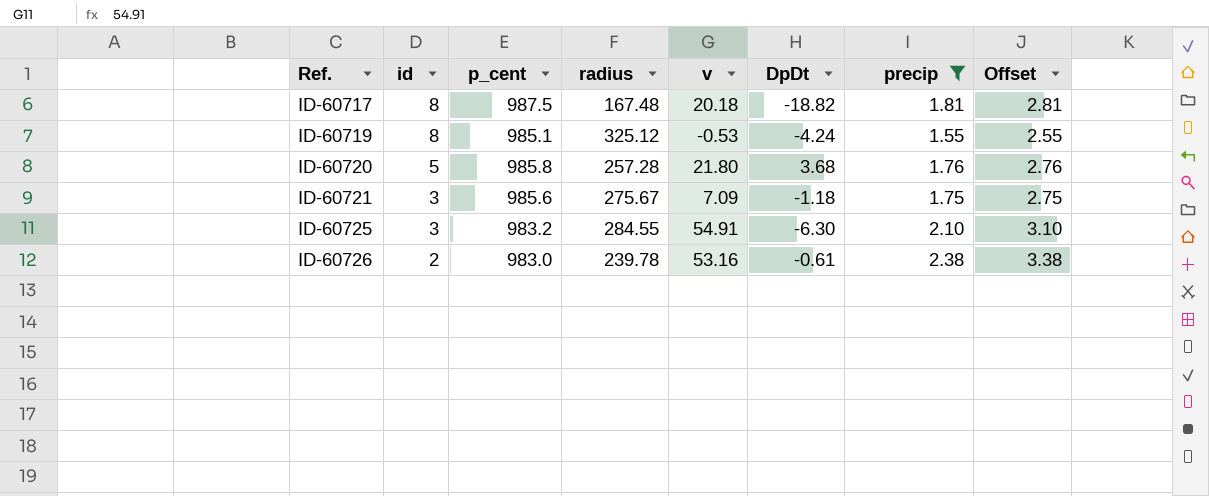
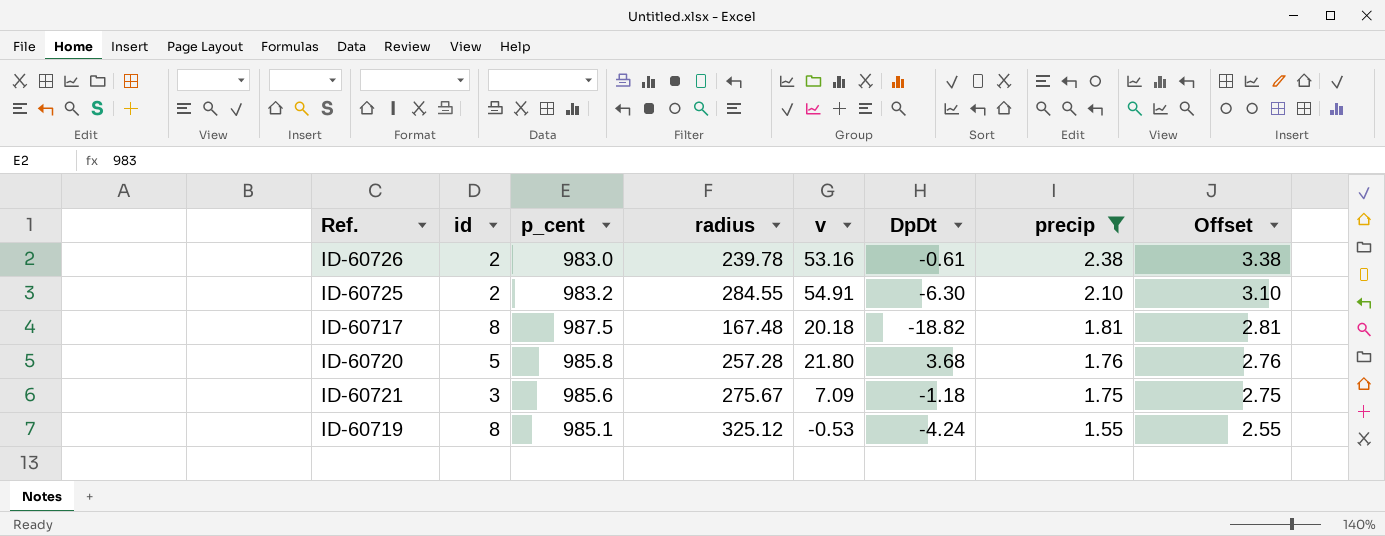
row order: Ref. ascending -> precip descending
ID-60725 | id: 3 -> 2

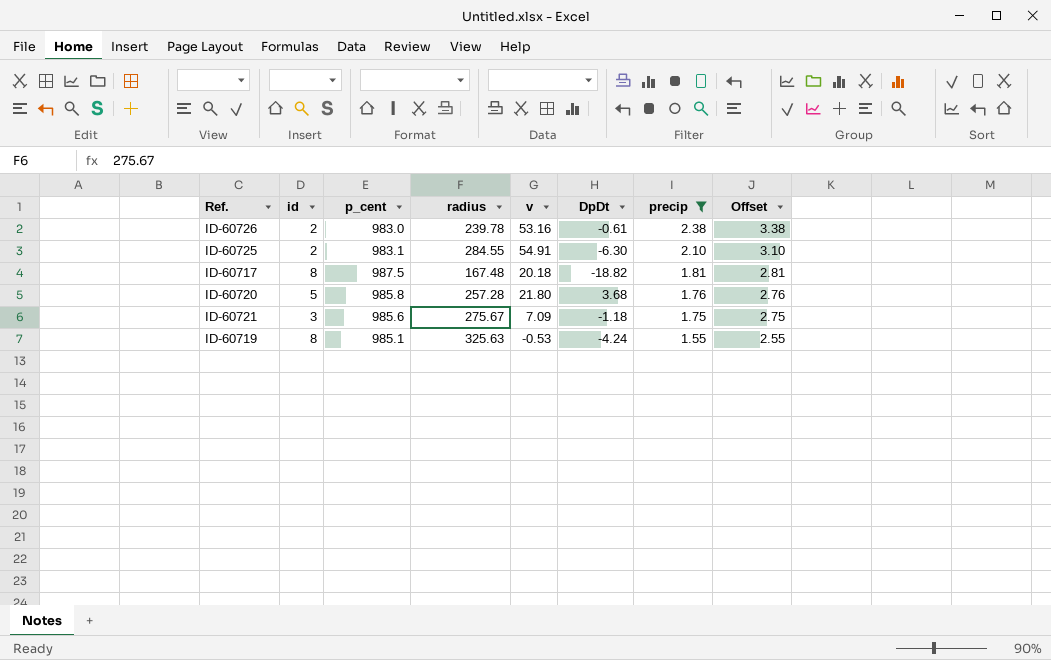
ID-60725 | p_cent: 983.2 -> 983.1
ID-60719 | radius: 325.12 -> 325.63

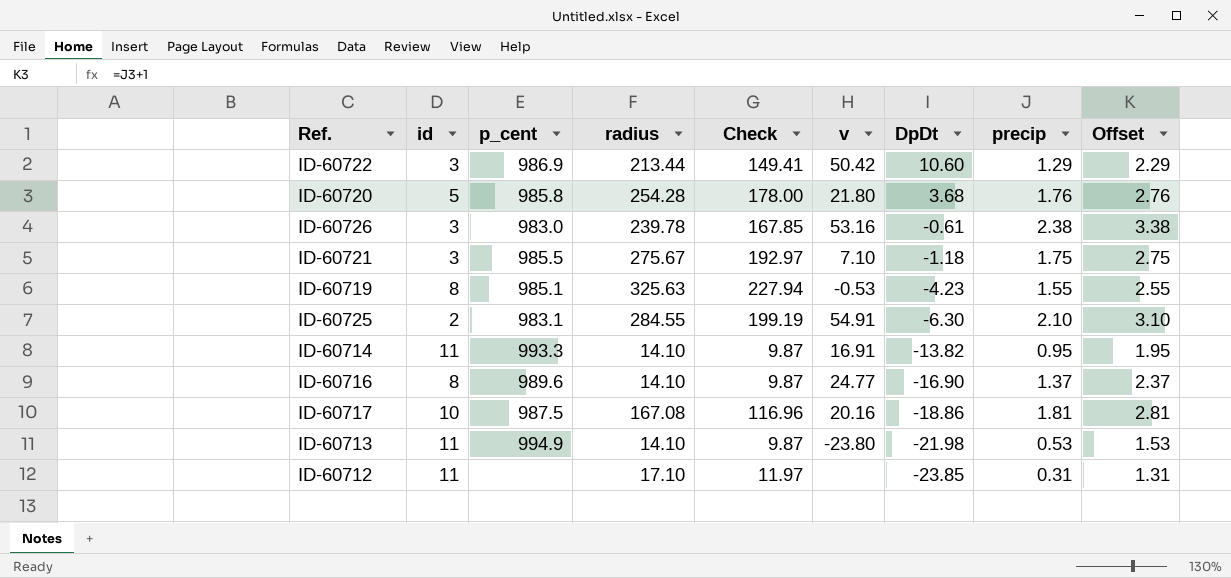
filter: precip >= 1.55 -> none
row order: precip descending -> DpDt descending
column Check | formula: none -> [radius] * 0.7
ID-60720 | radius: 257.28 -> 254.28
ID-60726 | id: 2 -> 3
ID-60721 | p_cent: 985.6 -> 985.5
ID-60721 | v: 7.09 -> 7.10
ID-60719 | DpDt: -4.24 -> -4.23
ID-60717 | id: 8 -> 10
ID-60717 | radius: 167.48 -> 167.08
ID-60717 | v: 20.18 -> 20.16
ID-60717 | DpDt: -18.82 -> -18.86

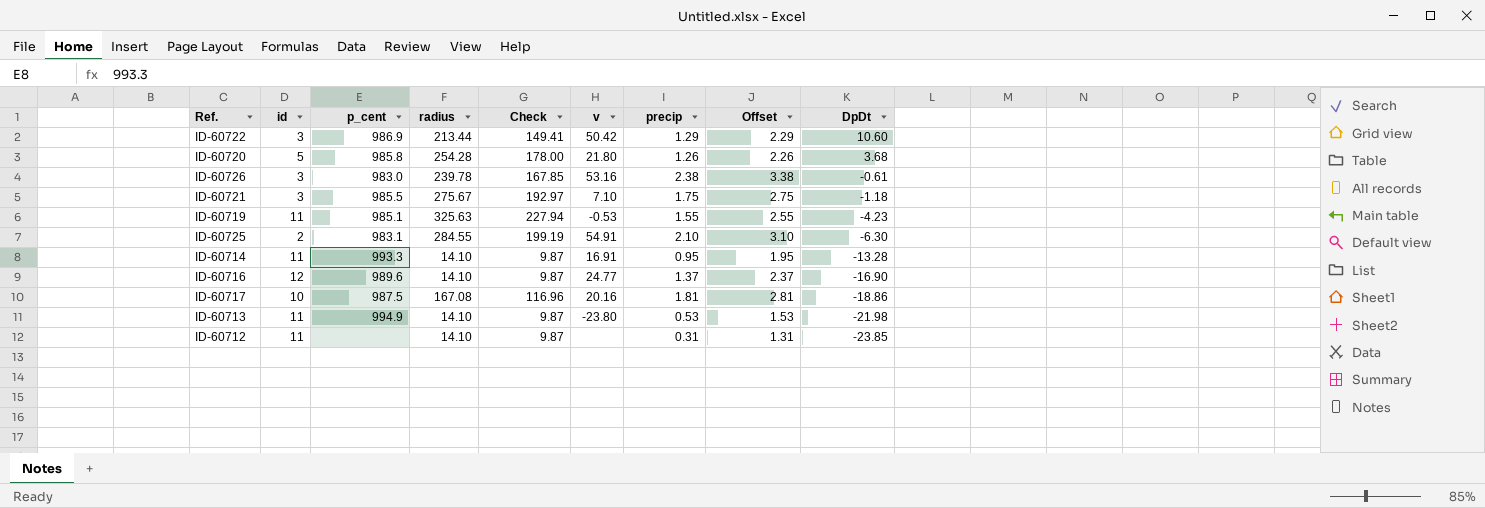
column DpDt | position: 7 -> 9
ID-60720 | precip: 1.76 -> 1.26
ID-60720 | Offset: 2.76 -> 2.26
ID-60719 | id: 8 -> 11
ID-60714 | DpDt: -13.82 -> -13.28
ID-60716 | id: 8 -> 12
ID-60712 | radius: 17.10 -> 14.10
ID-60712 | Check: 11.97 -> 9.87

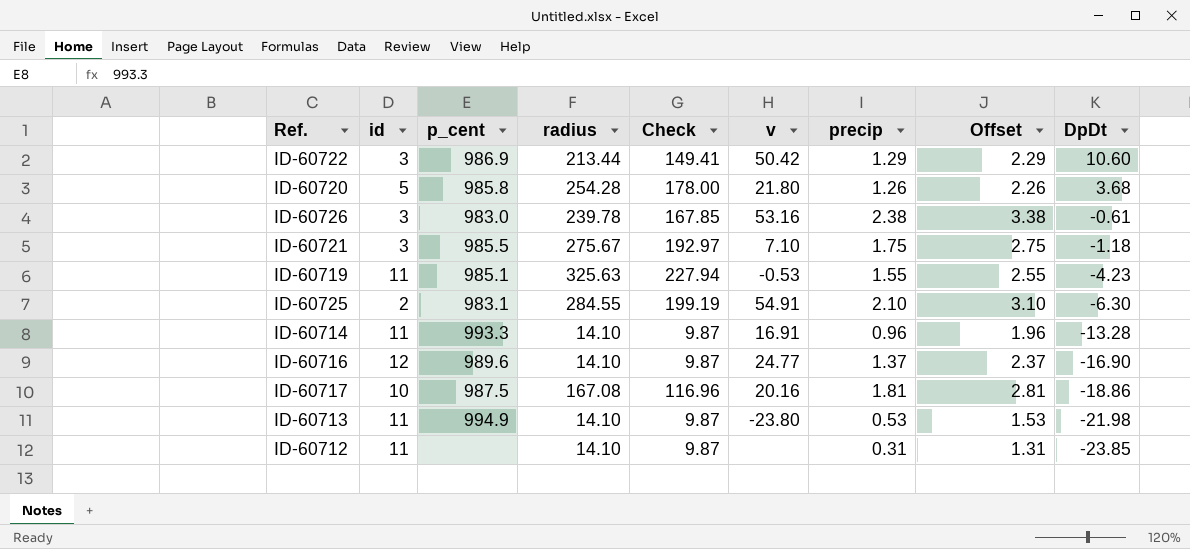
ID-60714 | precip: 0.95 -> 0.96
ID-60714 | Offset: 1.95 -> 1.96

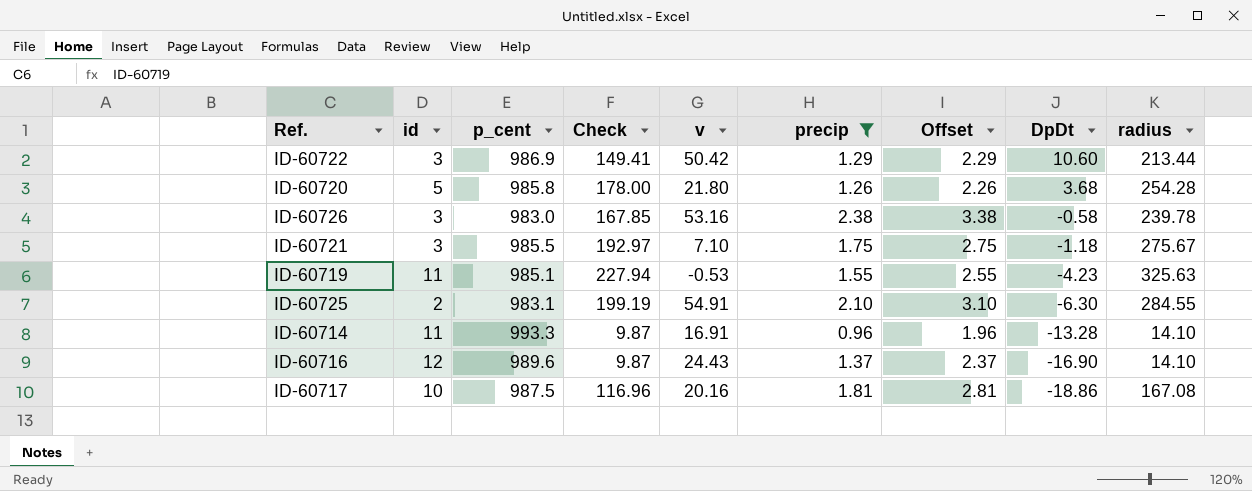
filter: none -> precip >= 0.96
column radius | position: 4 -> 9
ID-60726 | DpDt: -0.61 -> -0.58
ID-60716 | v: 24.77 -> 24.43

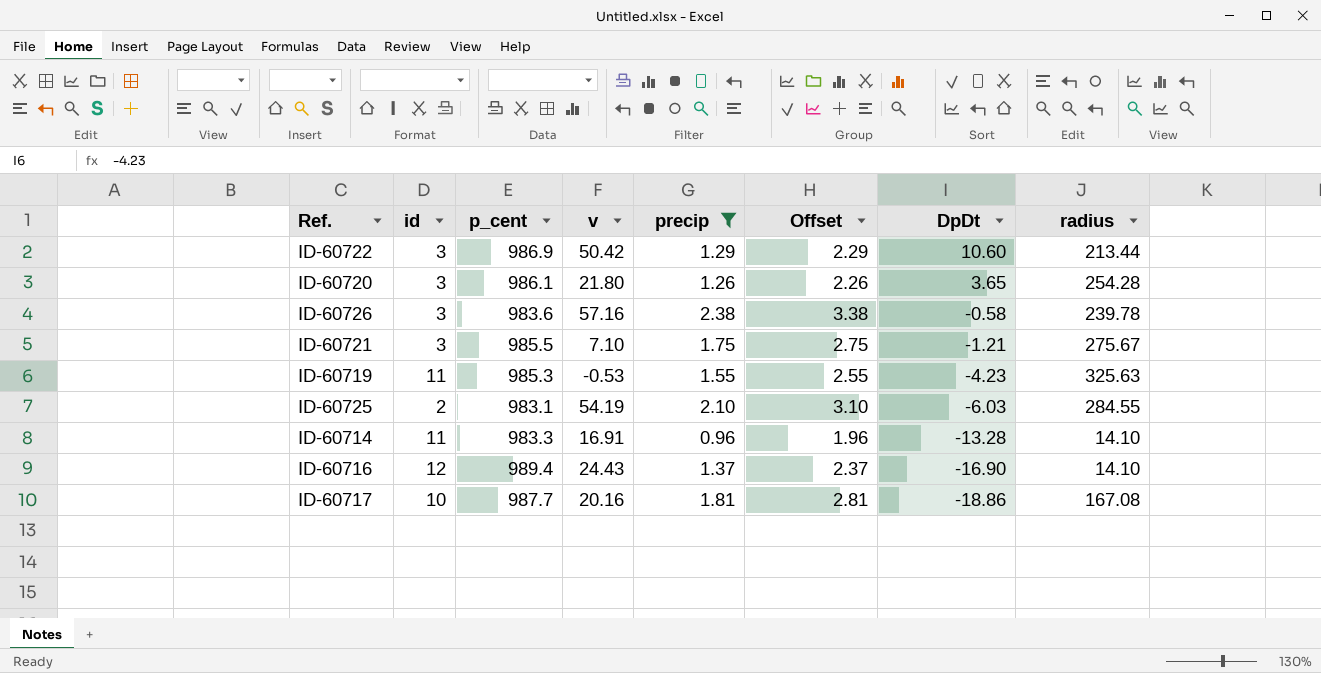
column Check | formula: [radius] * 0.7 -> none
ID-60720 | id: 5 -> 3
ID-60720 | p_cent: 985.8 -> 986.1
ID-60720 | DpDt: 3.68 -> 3.65
ID-60726 | p_cent: 983.0 -> 983.6
ID-60726 | v: 53.16 -> 57.16
ID-60721 | DpDt: -1.18 -> -1.21
ID-60719 | p_cent: 985.1 -> 985.3
ID-60725 | v: 54.91 -> 54.19
ID-60725 | DpDt: -6.30 -> -6.03
ID-60714 | p_cent: 993.3 -> 983.3
ID-60716 | p_cent: 989.6 -> 989.4
ID-60717 | p_cent: 987.5 -> 987.7

